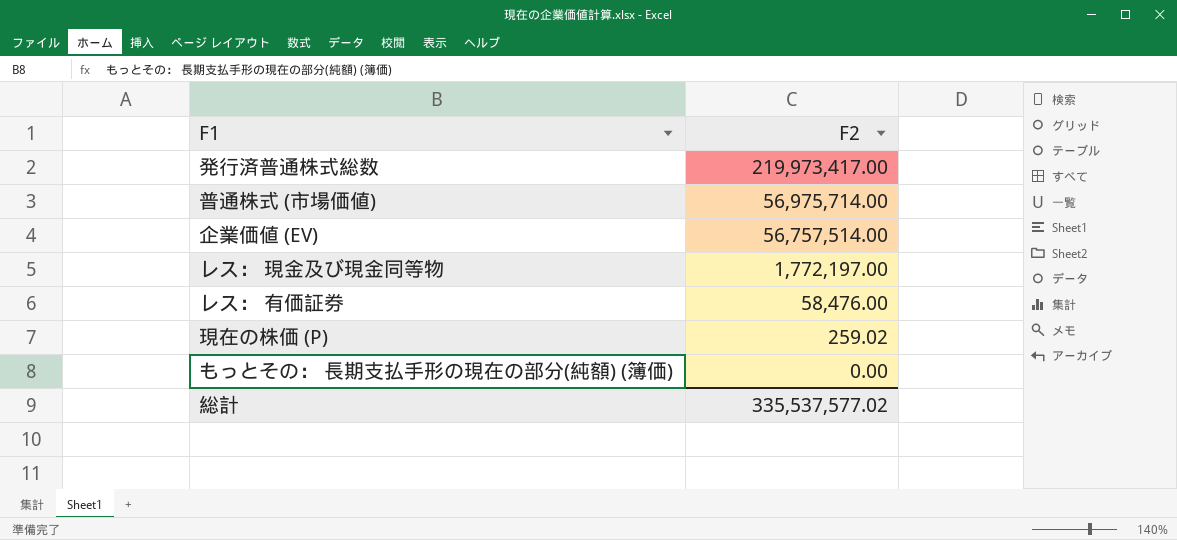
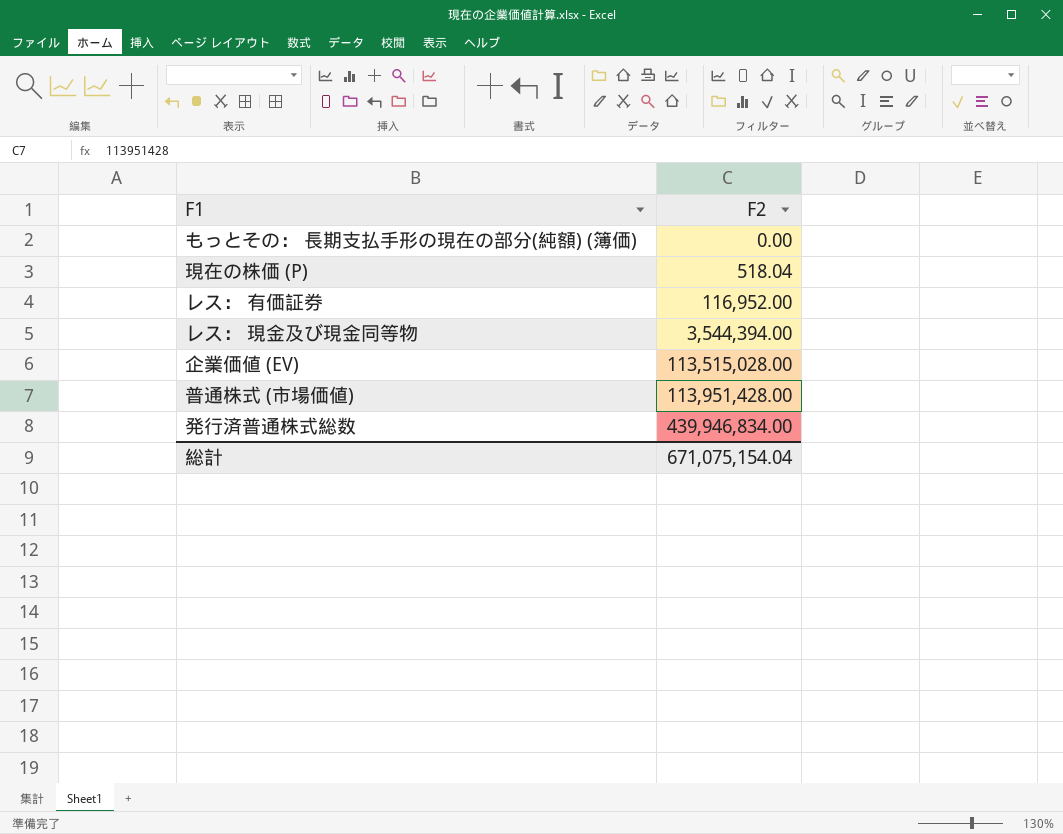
row order: F2 descending -> F2 ascending
現在の株価 (P) | F2: 259.02 -> 518.04
レス： 有価証券 | F2: 58,476.00 -> 116,952.00
レス： 現金及び現金同等物 | F2: 1,772,197.00 -> 3,544,394.00
企業価値 (EV) | F2: 56,757,514.00 -> 113,515,028.00
普通株式 (市場価値) | F2: 56,975,714.00 -> 113,951,428.00
発行済普通株式総数 | F2: 219,973,417.00 -> 439,946,834.00
総計 | F2: 335,537,577.02 -> 671,075,154.04

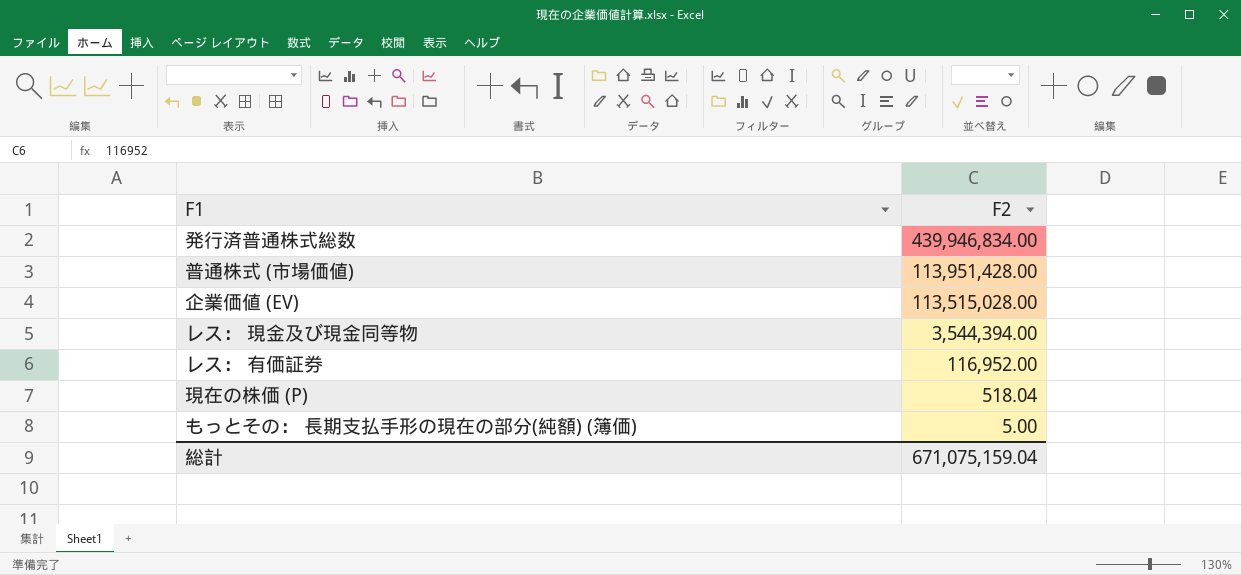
row order: F2 ascending -> F2 descending
もっとその： 長期支払手形の現在の部分(純額) (簿価) | F2: 0.00 -> 5.00
総計 | F2: 671,075,154.04 -> 671,075,159.04

